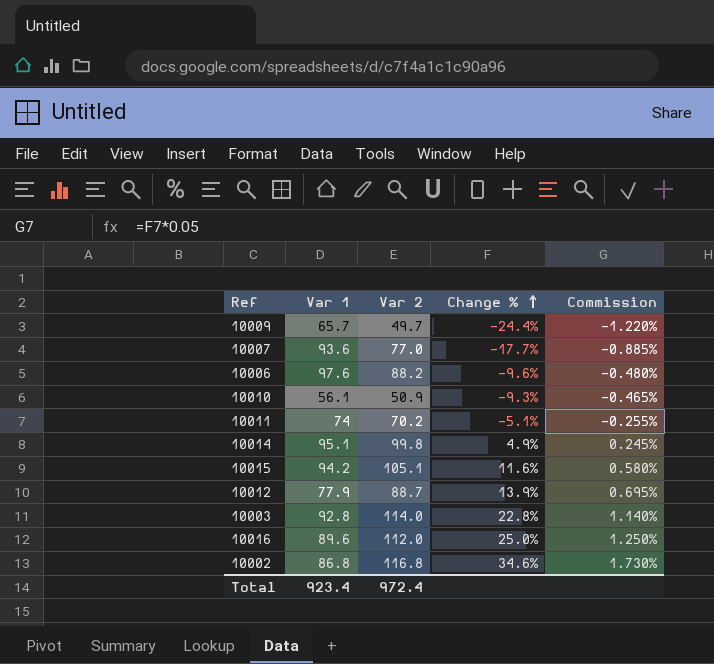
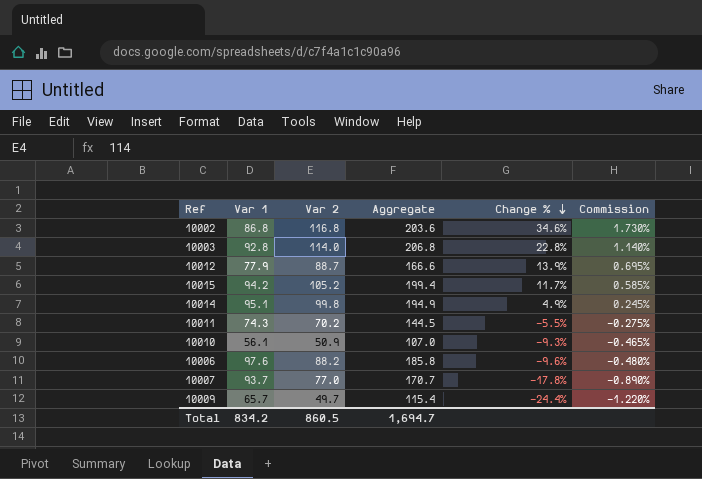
row order: Change % ascending -> Change % descending
column Aggregate | formula: none -> [Var 1] + [Var 2]
row 10016: 89.6 | 112.0 | 25.0% | 1.250% -> none
10015 | Var 2: 105.1 -> 105.2
10015 | Change %: 11.6% -> 11.7%
10015 | Commission: 0.580% -> 0.585%
10011 | Var 1: 74 -> 74.3
10011 | Change %: -5.1% -> -5.5%
10011 | Commission: -0.255% -> -0.275%
10007 | Var 1: 93.6 -> 93.7
10007 | Change %: -17.7% -> -17.8%
10007 | Commission: -0.885% -> -0.890%
Total | Var 1: 923.4 -> 834.2
Total | Var 2: 972.4 -> 860.5

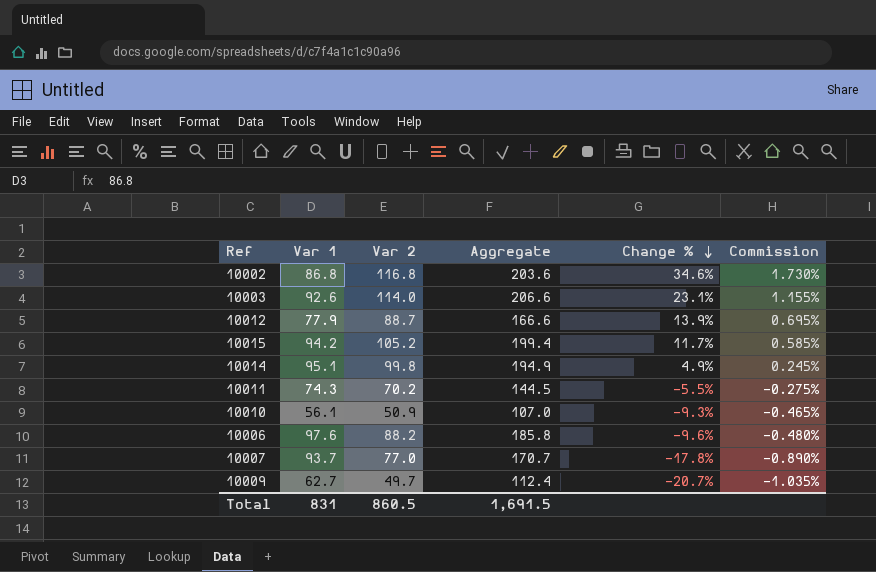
10003 | Var 1: 92.8 -> 92.6
10003 | Aggregate: 206.8 -> 206.6
10003 | Change %: 22.8% -> 23.1%
10003 | Commission: 1.140% -> 1.155%
10009 | Var 1: 65.7 -> 62.7
10009 | Aggregate: 115.4 -> 112.4
10009 | Change %: -24.4% -> -20.7%
10009 | Commission: -1.220% -> -1.035%
Total | Var 1: 834.2 -> 831
Total | Aggregate: 1,694.7 -> 1,691.5

